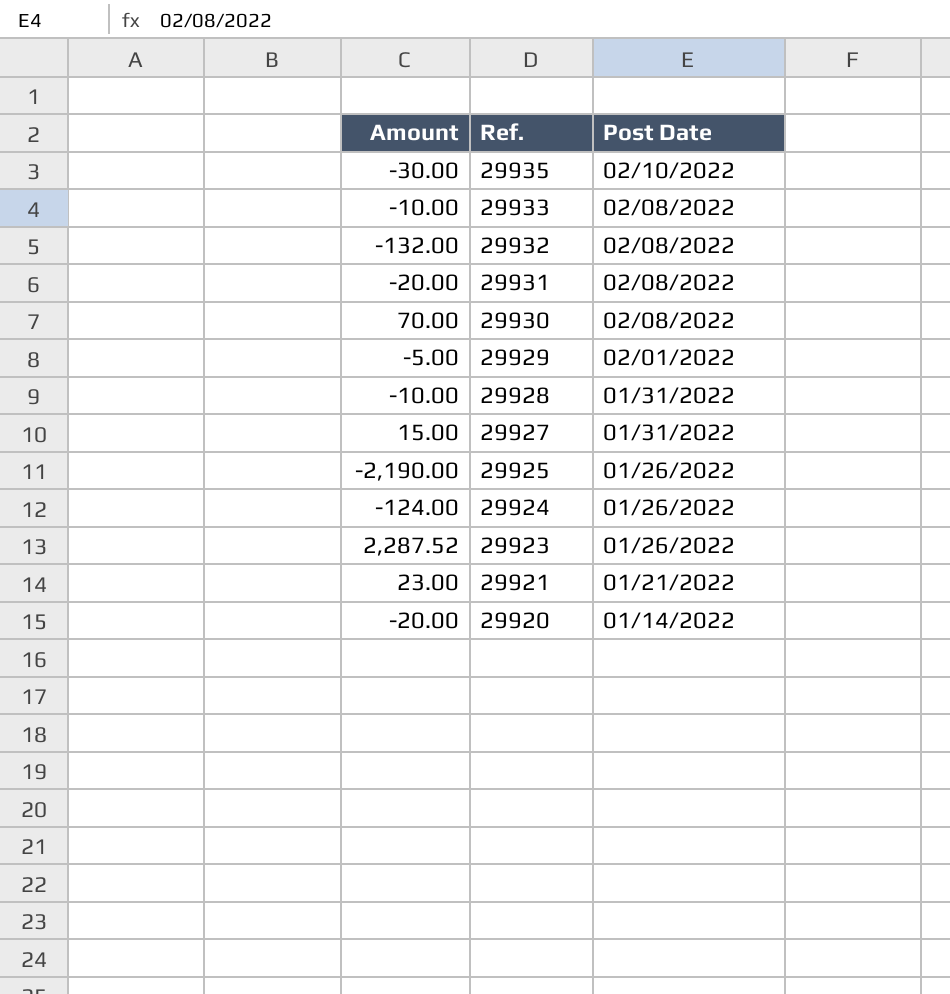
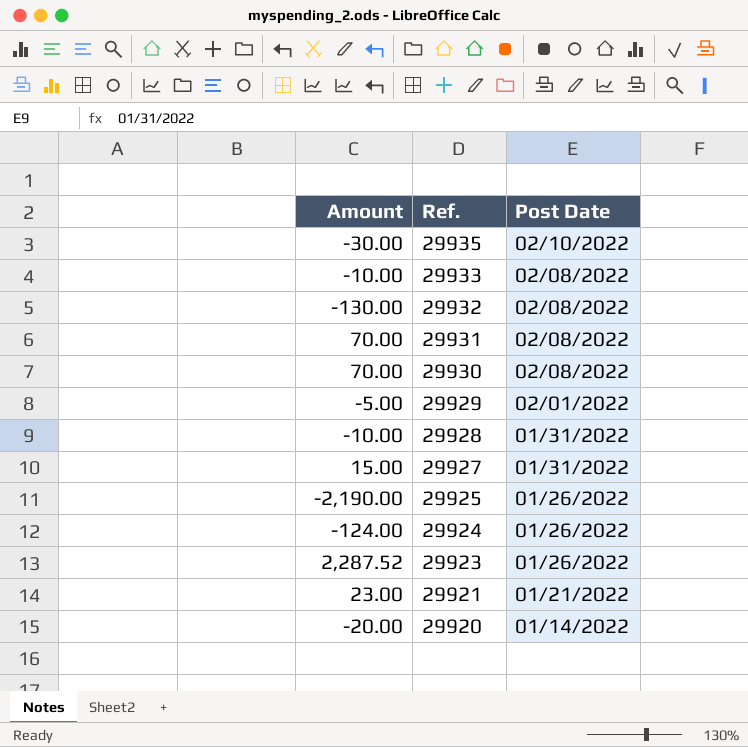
29932 | Amount: -132.00 -> -130.00
29931 | Amount: -20.00 -> 70.00

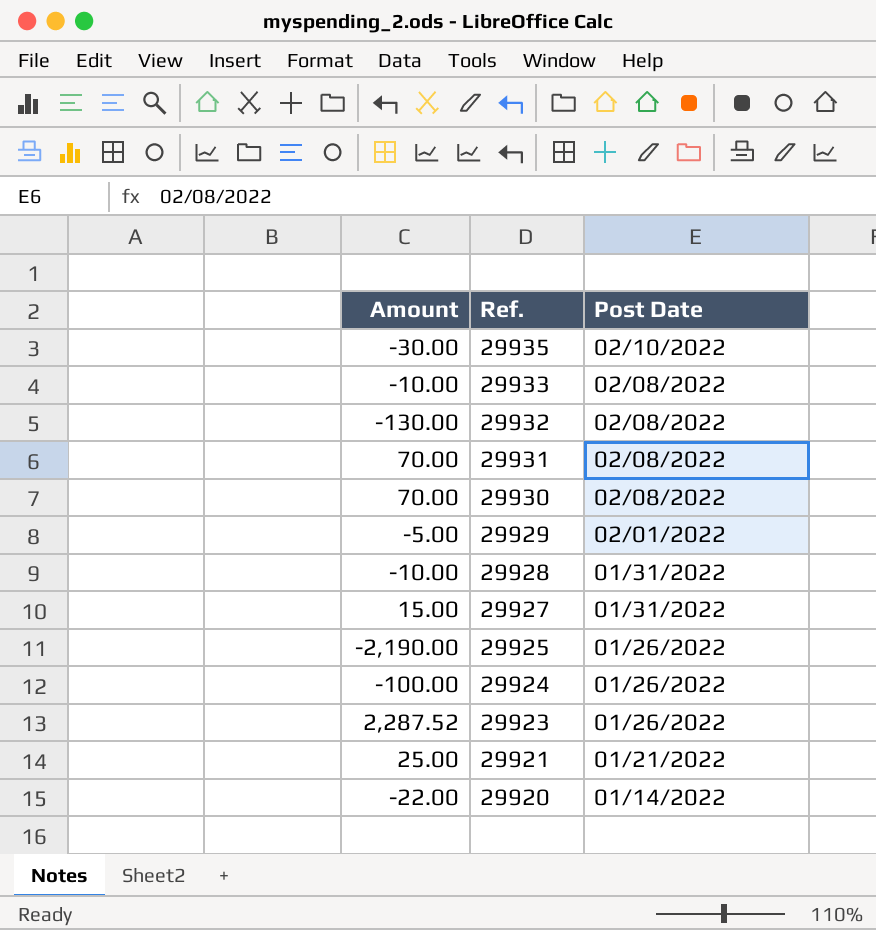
29924 | Amount: -124.00 -> -100.00
29921 | Amount: 23.00 -> 25.00
29920 | Amount: -20.00 -> -22.00

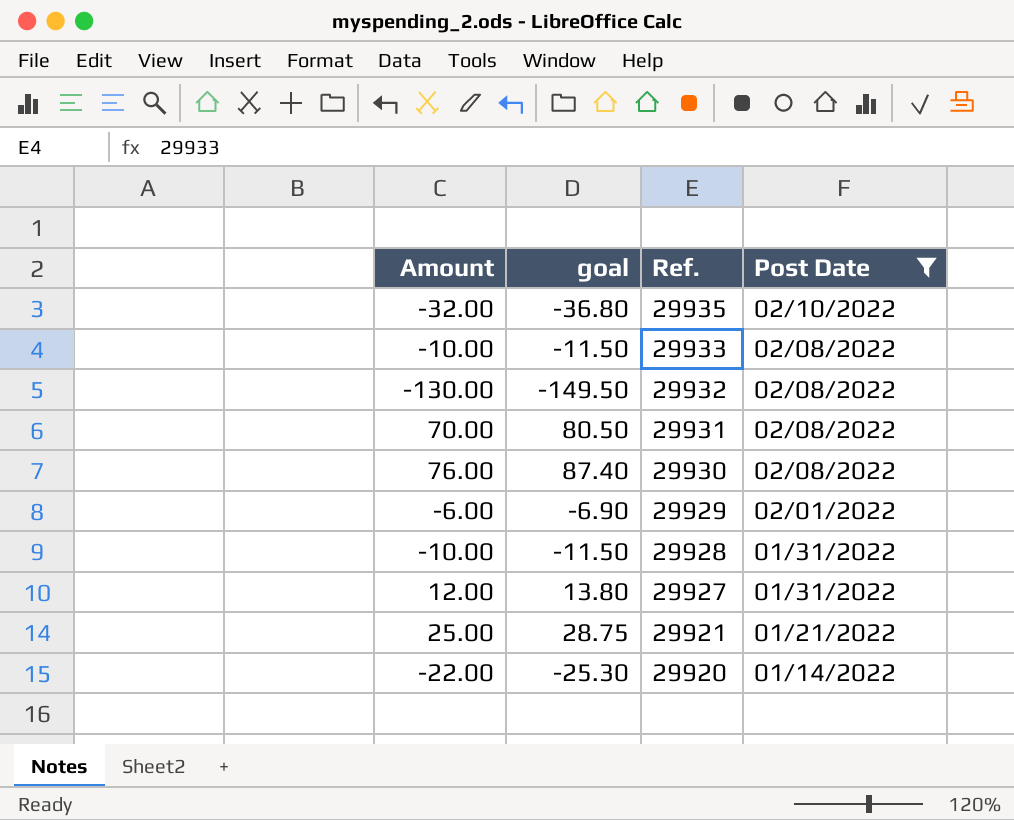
filter: none -> Post Date != 01/26/2022
column goal | formula: none -> [Amount] * 1.15
29935 | Amount: -30.00 -> -32.00
29930 | Amount: 70.00 -> 76.00
29929 | Amount: -5.00 -> -6.00
29927 | Amount: 15.00 -> 12.00

